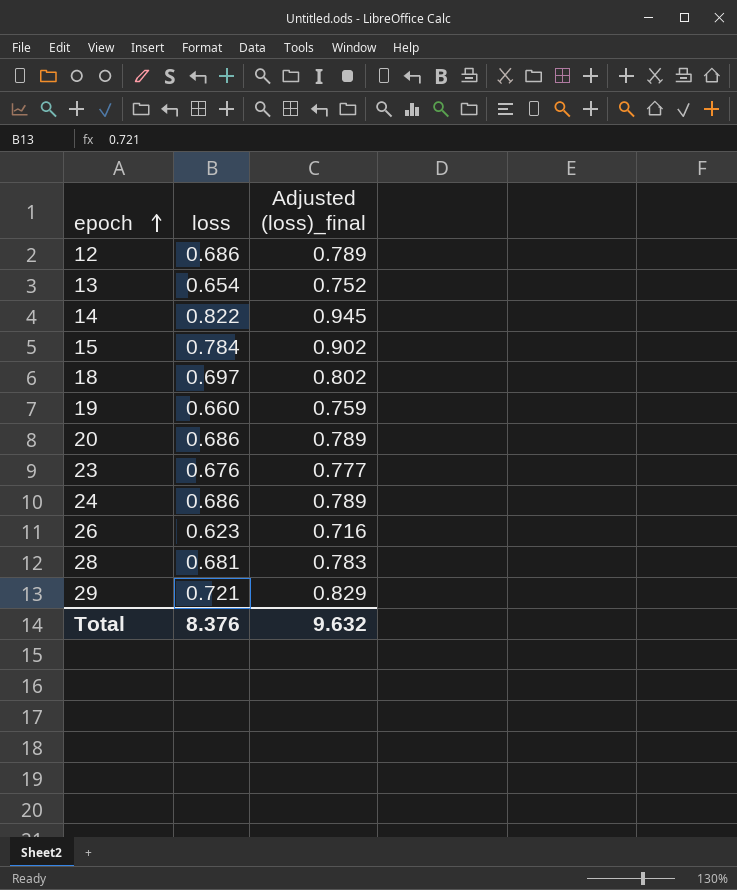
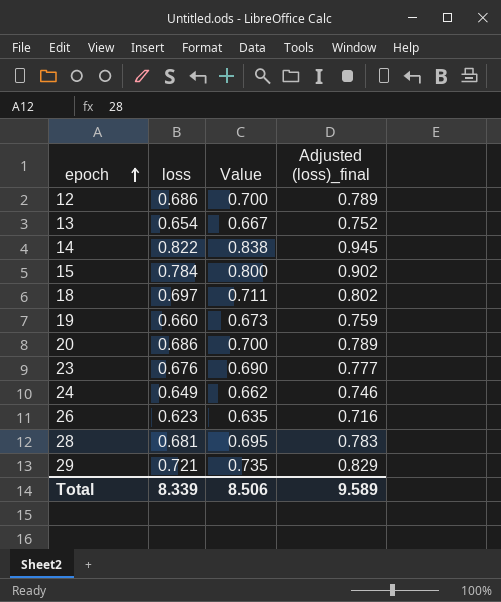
column Value | formula: none -> [loss] * 1.02
24 | loss: 0.686 -> 0.649
24 | Adjusted (loss)_final: 0.789 -> 0.746
Total | loss: 8.376 -> 8.339
Total | Adjusted (loss)_final: 9.632 -> 9.589

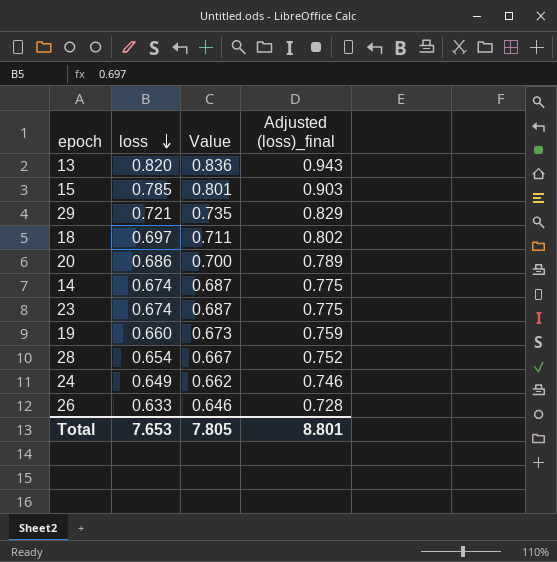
row order: epoch ascending -> loss descending
row 12: 0.686 | 0.700 | 0.789 -> none
13 | loss: 0.654 -> 0.820
13 | Value: 0.667 -> 0.836
13 | Adjusted (loss)_final: 0.752 -> 0.943
15 | loss: 0.784 -> 0.785
15 | Value: 0.800 -> 0.801
15 | Adjusted (loss)_final: 0.902 -> 0.903
14 | loss: 0.822 -> 0.674
14 | Value: 0.838 -> 0.687
14 | Adjusted (loss)_final: 0.945 -> 0.775
23 | loss: 0.676 -> 0.674
23 | Value: 0.690 -> 0.687
23 | Adjusted (loss)_final: 0.777 -> 0.775
28 | loss: 0.681 -> 0.654
28 | Value: 0.695 -> 0.667
28 | Adjusted (loss)_final: 0.783 -> 0.752
26 | loss: 0.623 -> 0.633
26 | Value: 0.635 -> 0.646
26 | Adjusted (loss)_final: 0.716 -> 0.728
Total | loss: 8.339 -> 7.653
Total | Value: 8.506 -> 7.805
Total | Adjusted (loss)_final: 9.589 -> 8.801

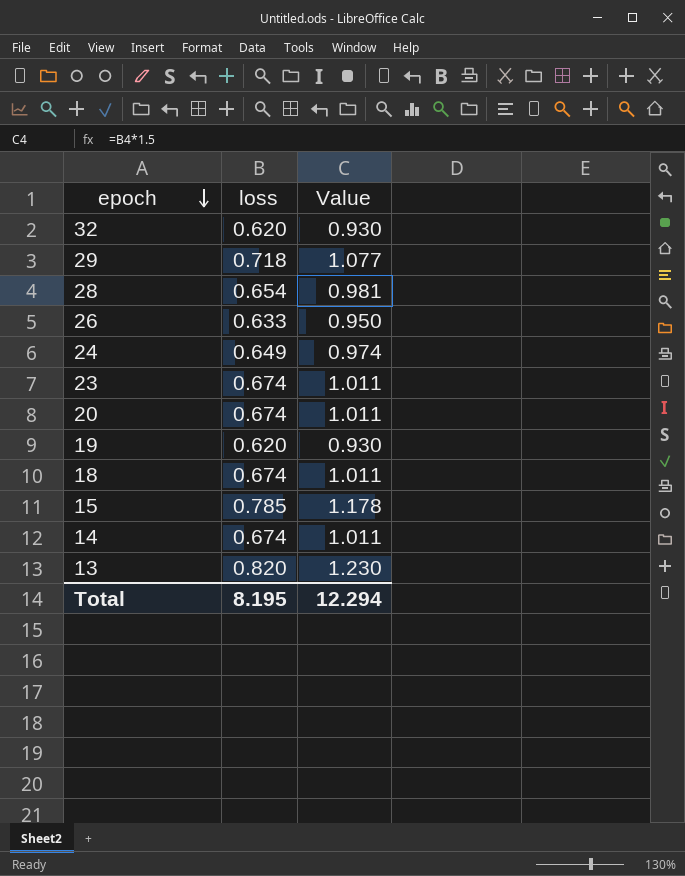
row order: loss descending -> epoch descending
column Adjusted (loss)_final | formula: [loss] * 1.15 -> none
column Value | formula: [loss] * 1.02 -> [loss] * 1.5
row 32: none -> 0.620 | 0.930
29 | loss: 0.721 -> 0.718
20 | loss: 0.686 -> 0.674
19 | loss: 0.660 -> 0.620
18 | loss: 0.697 -> 0.674
Total | loss: 7.653 -> 8.195
Total | Value: 7.805 -> 12.294

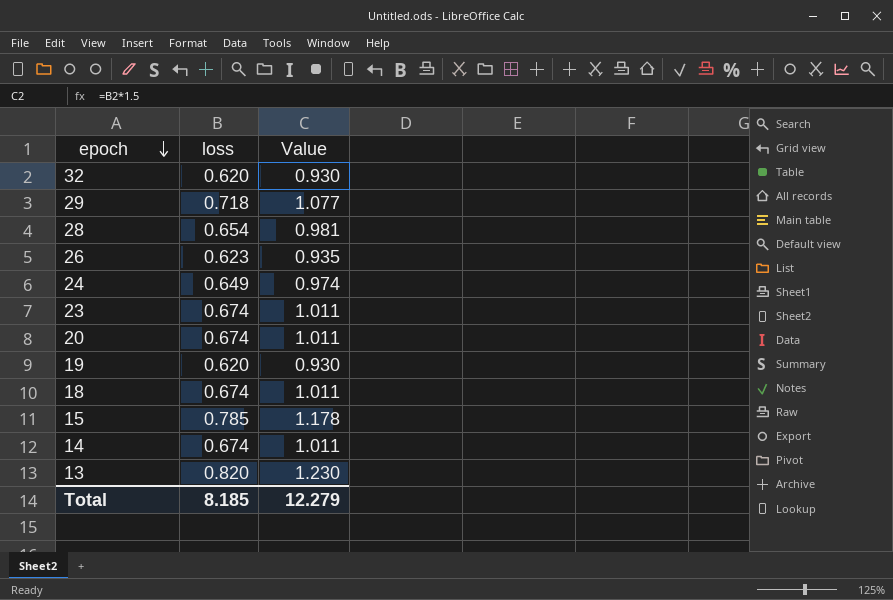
26 | loss: 0.633 -> 0.623
26 | Value: 0.950 -> 0.935
Total | loss: 8.195 -> 8.185
Total | Value: 12.294 -> 12.279

